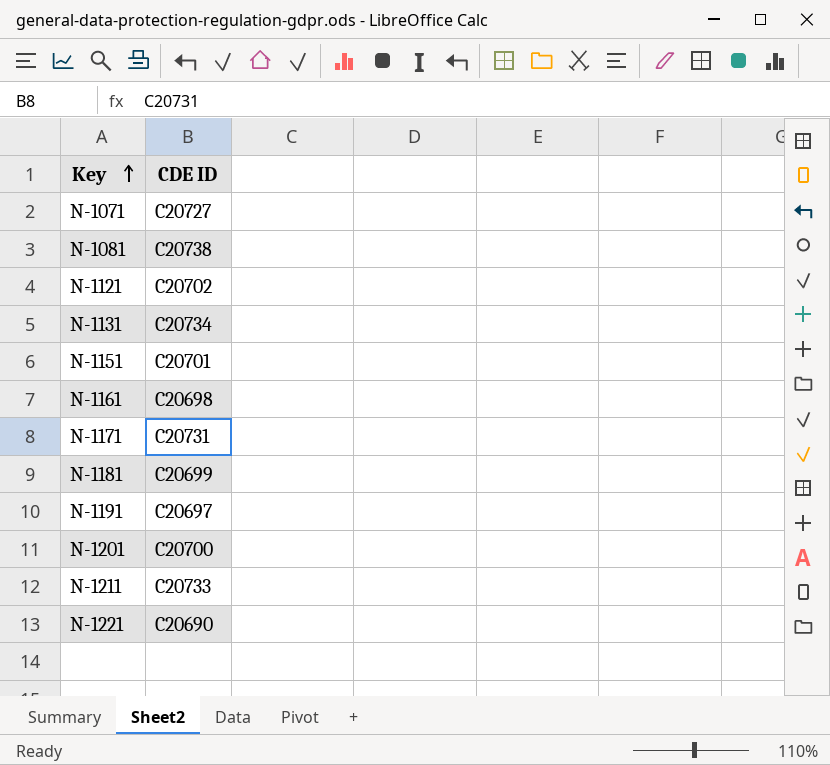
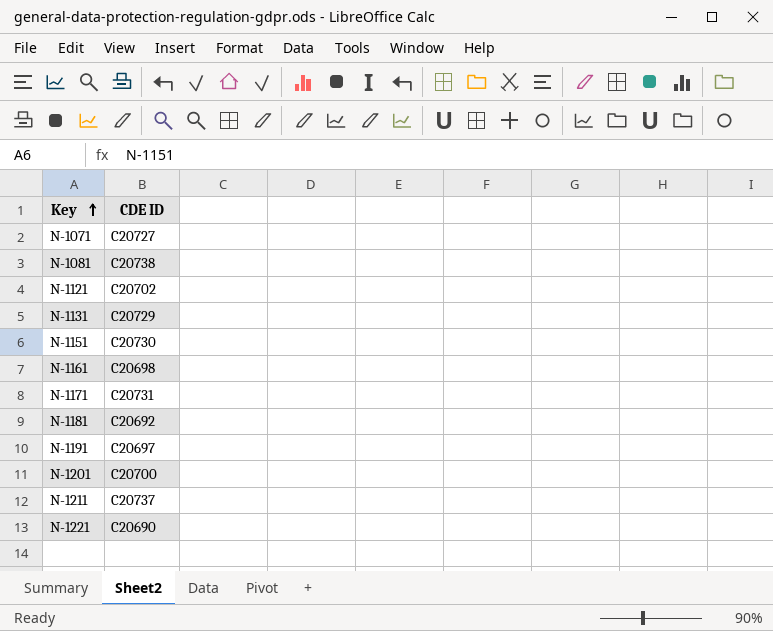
N-1131 | CDE ID: C20734 -> C20729
N-1151 | CDE ID: C20701 -> C20730
N-1181 | CDE ID: C20699 -> C20692
N-1211 | CDE ID: C20733 -> C20737

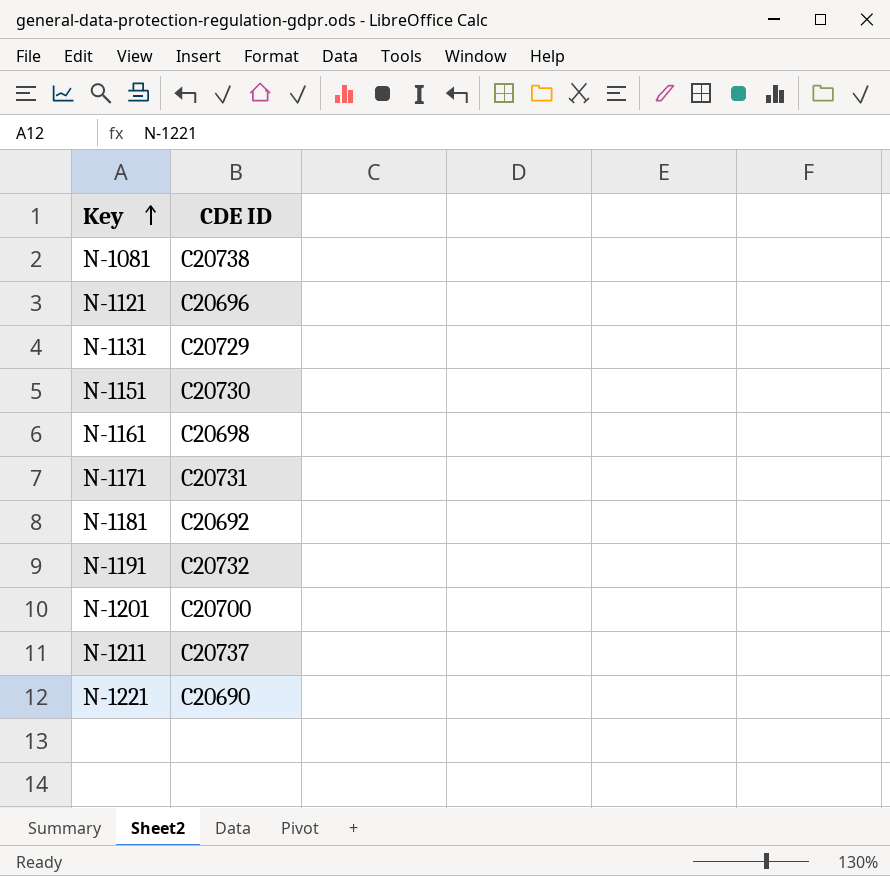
row N-1071: C20727 -> none
N-1121 | CDE ID: C20702 -> C20696
N-1191 | CDE ID: C20697 -> C20732

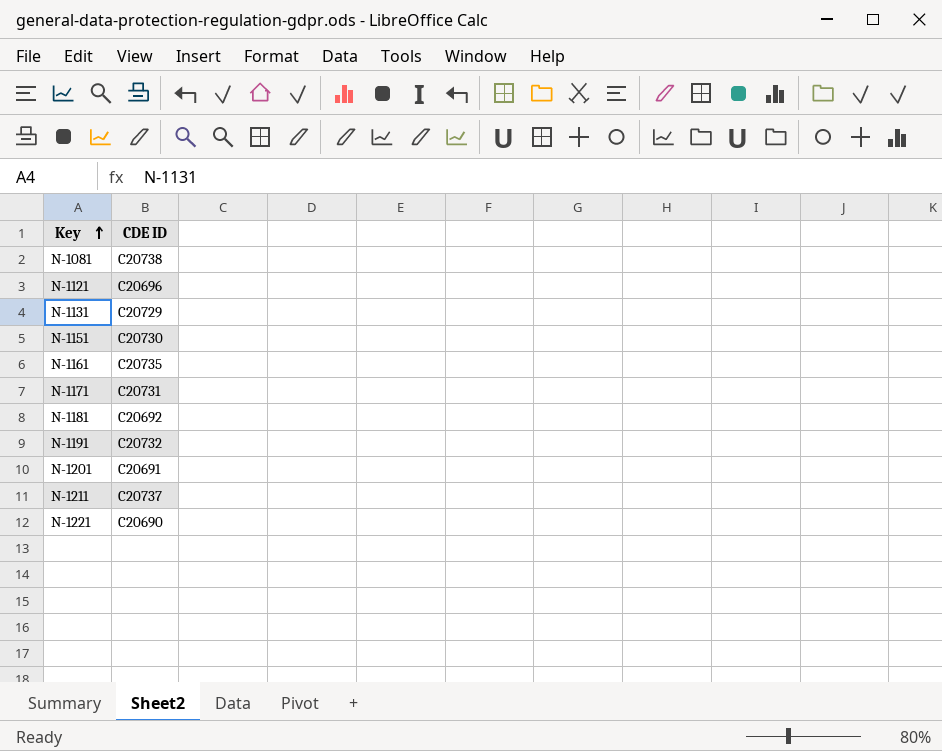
N-1161 | CDE ID: C20698 -> C20735
N-1201 | CDE ID: C20700 -> C20691

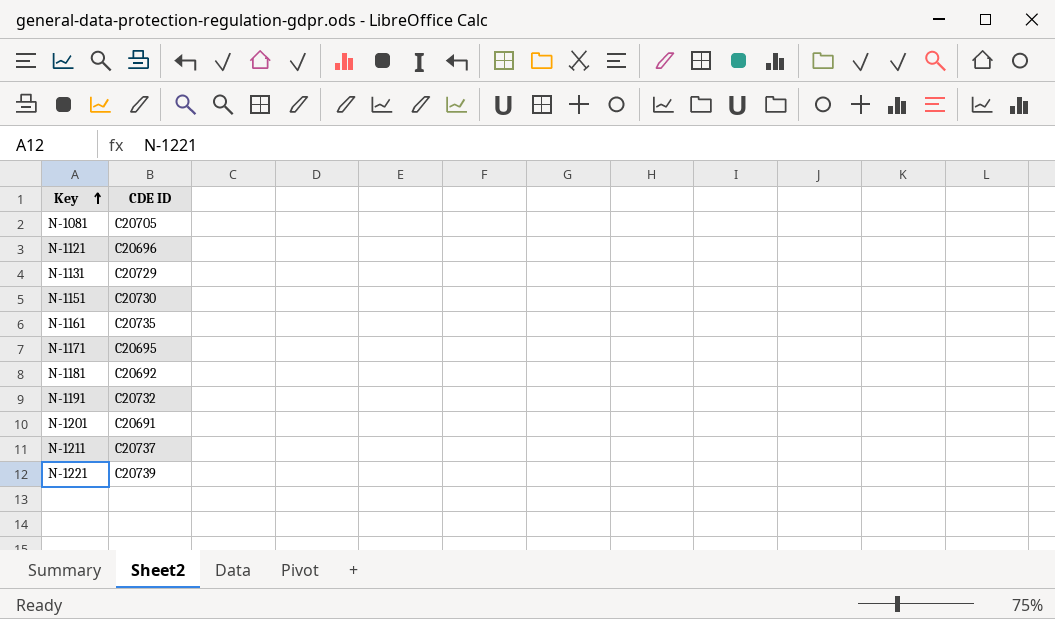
N-1081 | CDE ID: C20738 -> C20705
N-1171 | CDE ID: C20731 -> C20695
N-1221 | CDE ID: C20690 -> C20739

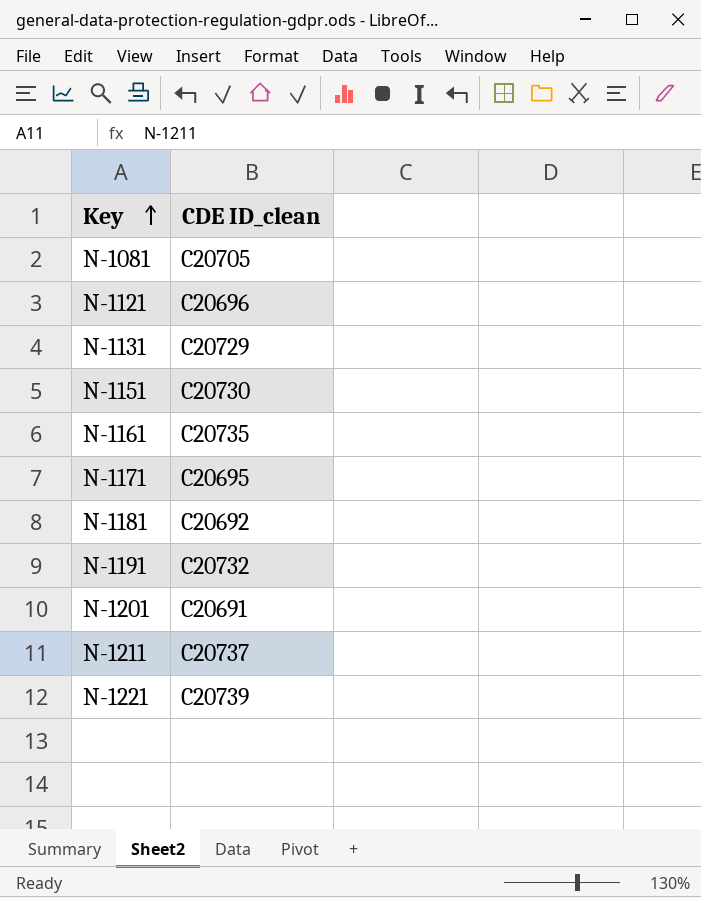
column name: CDE ID -> CDE ID_clean

